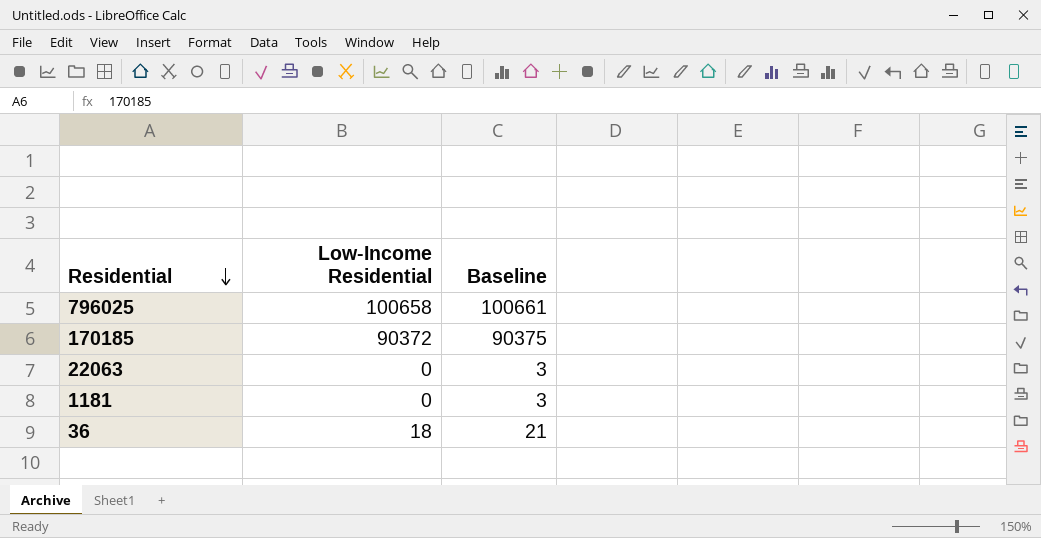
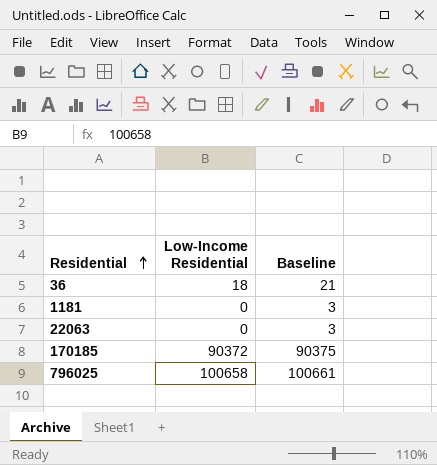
row order: Residential descending -> Residential ascending

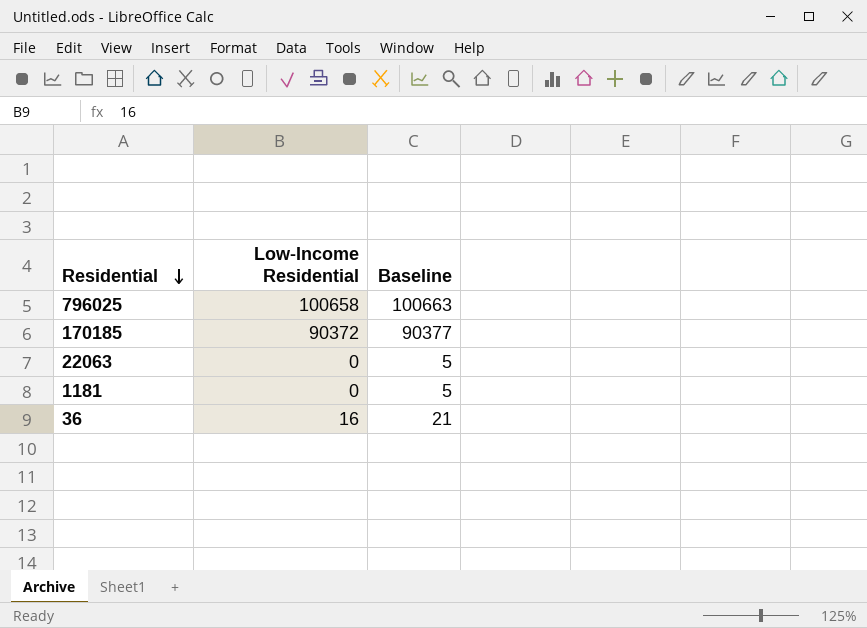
row order: Residential ascending -> Residential descending
column Baseline | formula: [Low-Income Residential] + 3 -> [Low-Income Residential] + 5
36 | Low-Income Residential: 18 -> 16

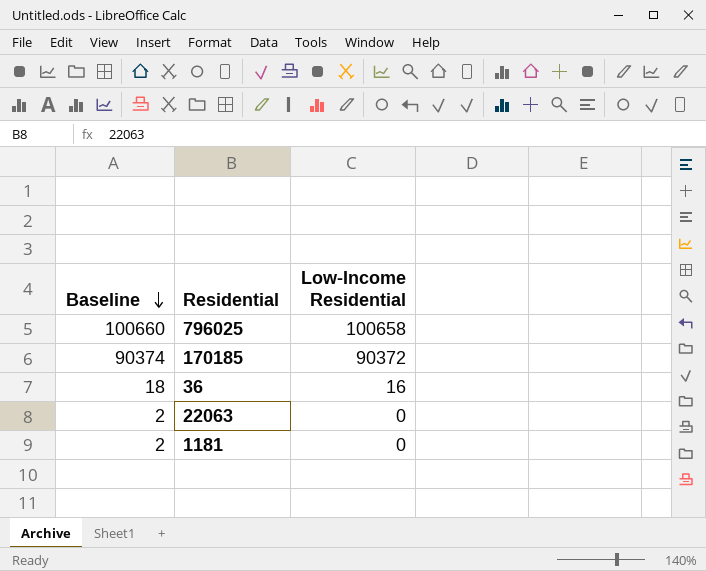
row order: Residential descending -> Baseline descending
column Baseline | formula: [Low-Income Residential] + 5 -> [Low-Income Residential] + 2
column Baseline | position: 3 -> 1

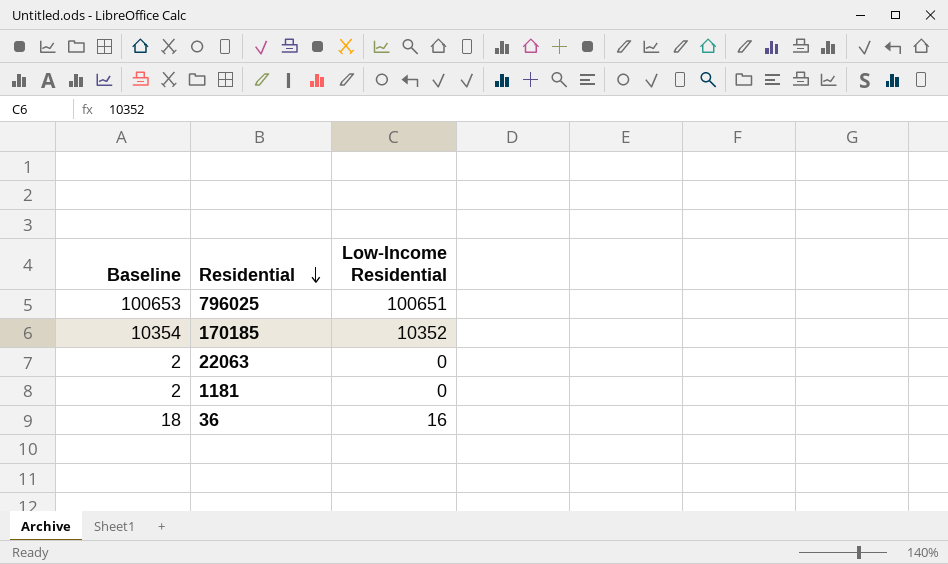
row order: Baseline descending -> Residential descending
796025 | Baseline: 100660 -> 100653
796025 | Low-Income Residential: 100658 -> 100651
170185 | Baseline: 90374 -> 10354
170185 | Low-Income Residential: 90372 -> 10352

